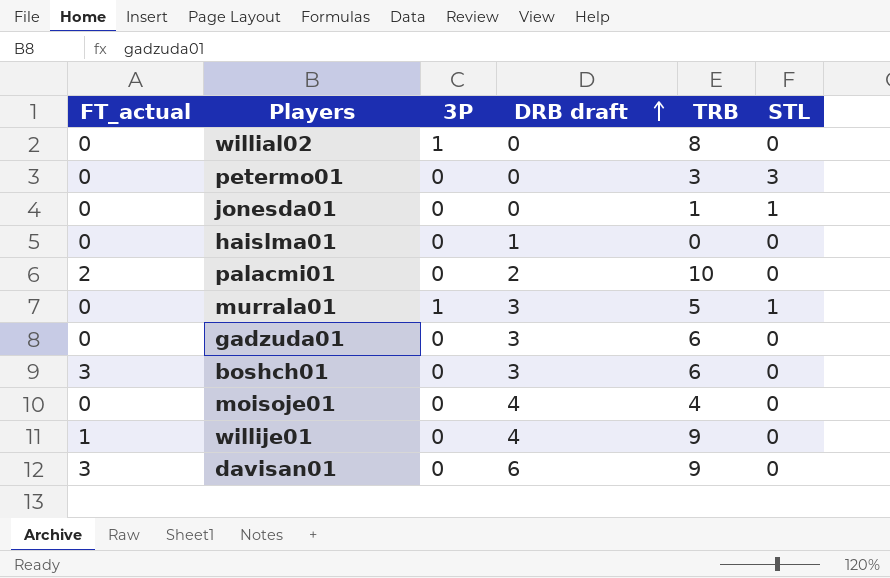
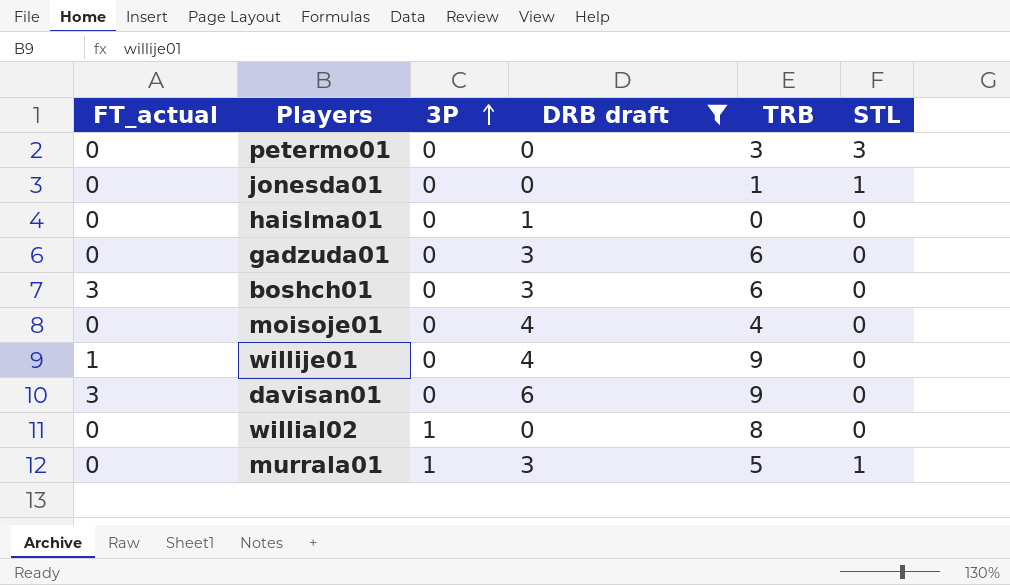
filter: none -> DRB draft != 2
row order: DRB draft ascending -> 3P ascending

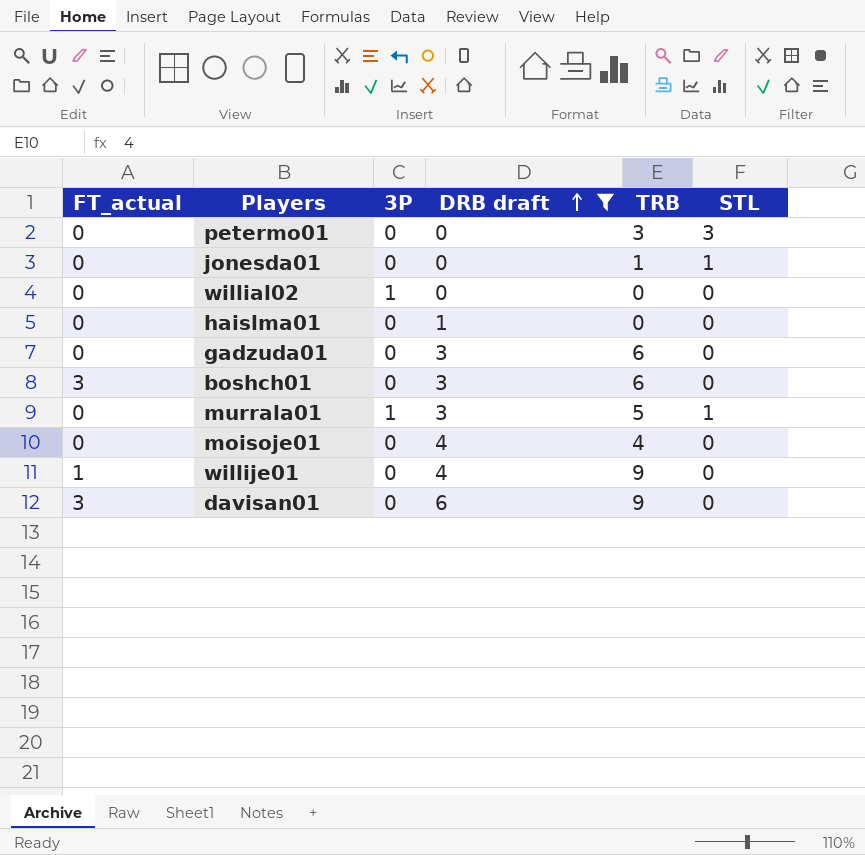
row order: 3P ascending -> DRB draft ascending
willial02 | TRB: 8 -> 0

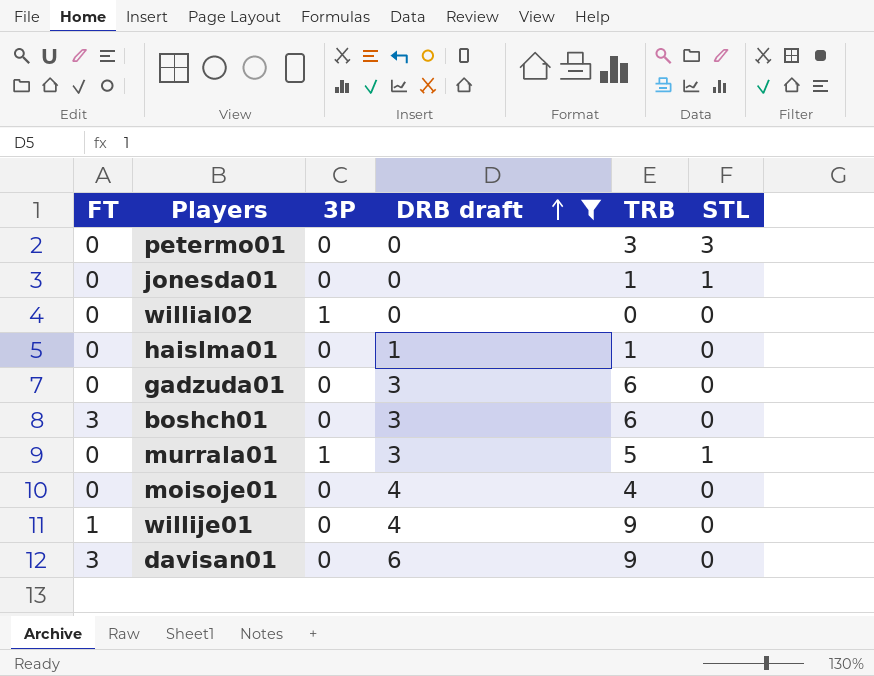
column name: FT_actual -> FT
haislma01 | TRB: 0 -> 1

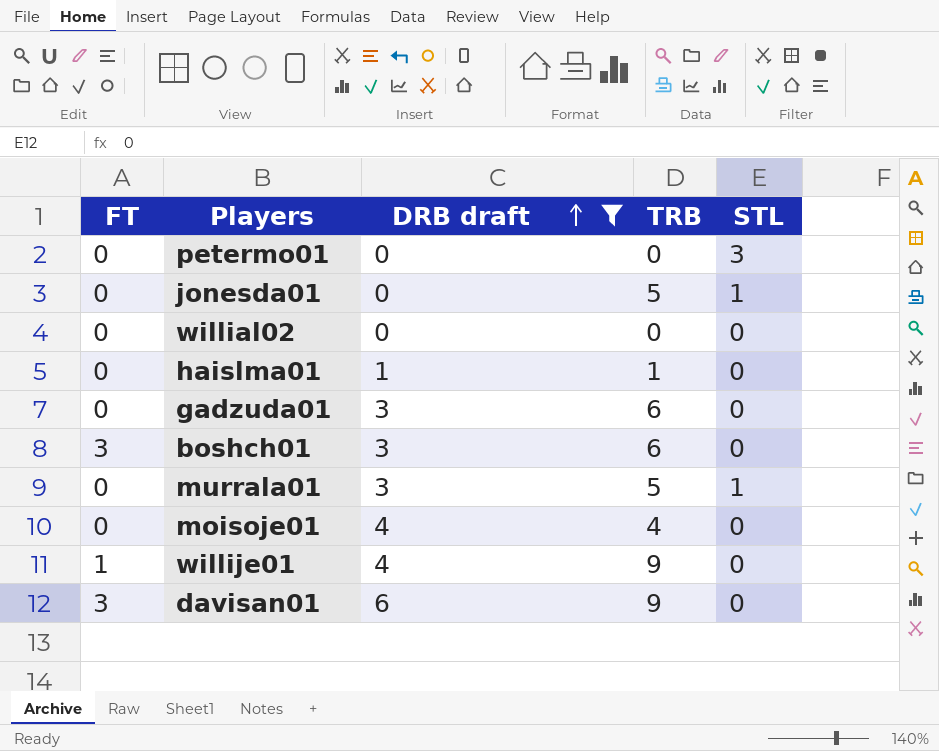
column 3P | position: 3 -> none
petermo01 | TRB: 3 -> 0
jonesda01 | TRB: 1 -> 5

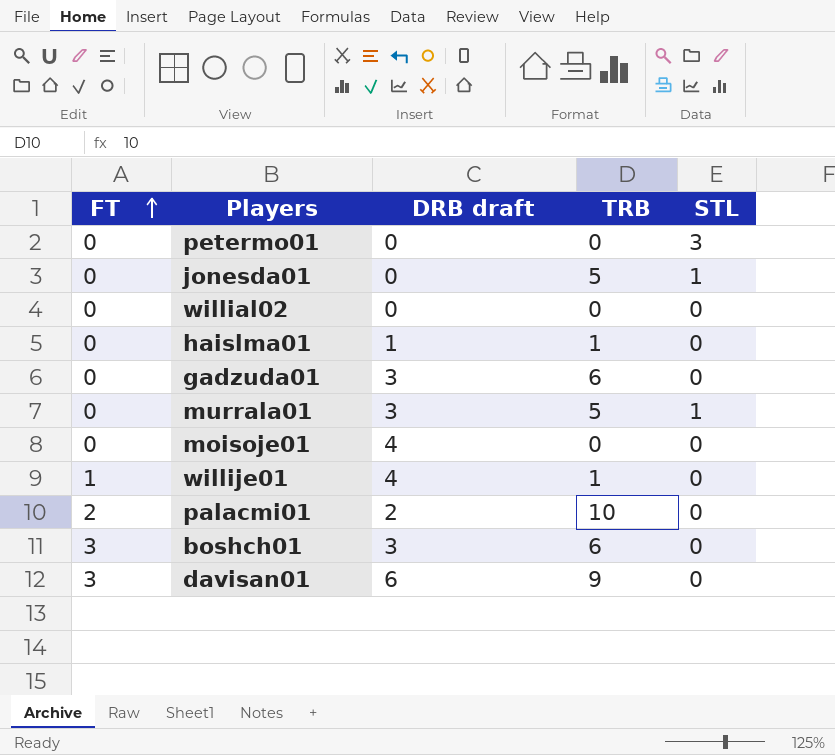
filter: DRB draft != 2 -> none
row order: DRB draft ascending -> FT ascending
moisoje01 | TRB: 4 -> 0
willije01 | TRB: 9 -> 1

